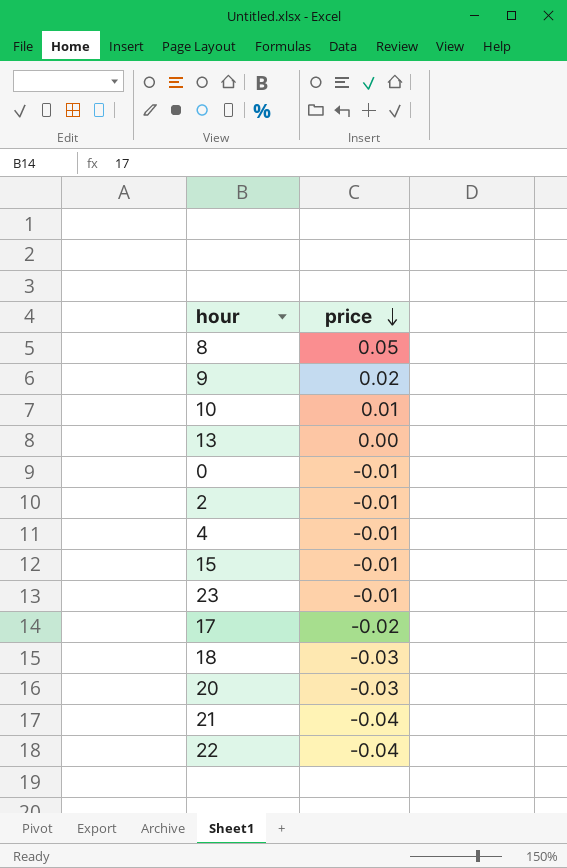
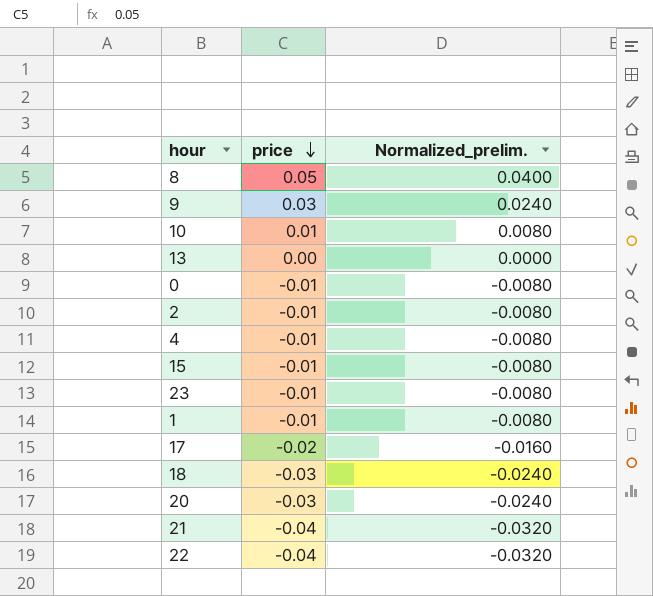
column Normalized_prelim. | formula: none -> [price] * 0.8
9 | price: 0.02 -> 0.03
row 1: none -> -0.01 | -0.0080

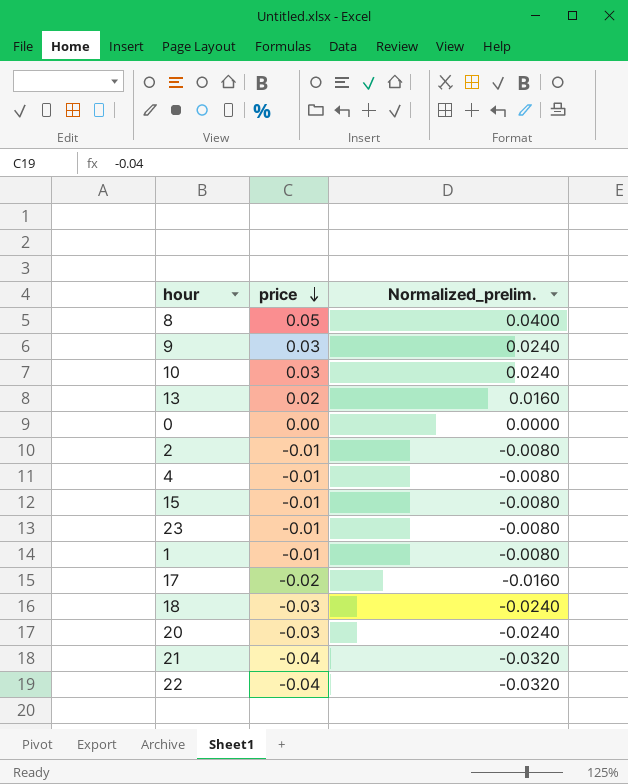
10 | price: 0.01 -> 0.03
10 | Normalized_prelim.: 0.0080 -> 0.0240
13 | price: 0.00 -> 0.02
13 | Normalized_prelim.: 0.0000 -> 0.0160
0 | price: -0.01 -> 0.00
0 | Normalized_prelim.: -0.0080 -> 0.0000

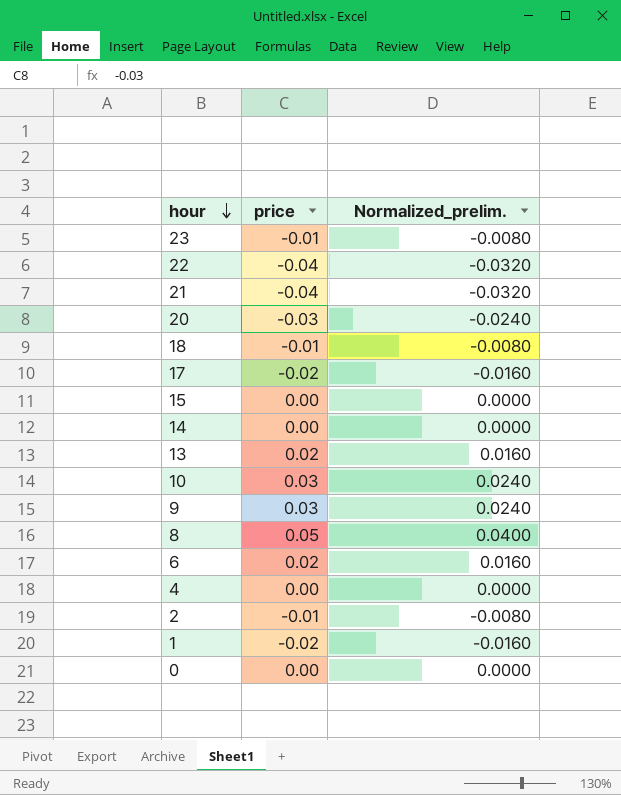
row order: price descending -> hour descending
18 | price: -0.03 -> -0.01
18 | Normalized_prelim.: -0.0240 -> -0.0080
15 | price: -0.01 -> 0.00
15 | Normalized_prelim.: -0.0080 -> 0.0000
row 14: none -> 0.00 | 0.0000
row 6: none -> 0.02 | 0.0160
4 | price: -0.01 -> 0.00
4 | Normalized_prelim.: -0.0080 -> 0.0000
1 | price: -0.01 -> -0.02
1 | Normalized_prelim.: -0.0080 -> -0.0160

